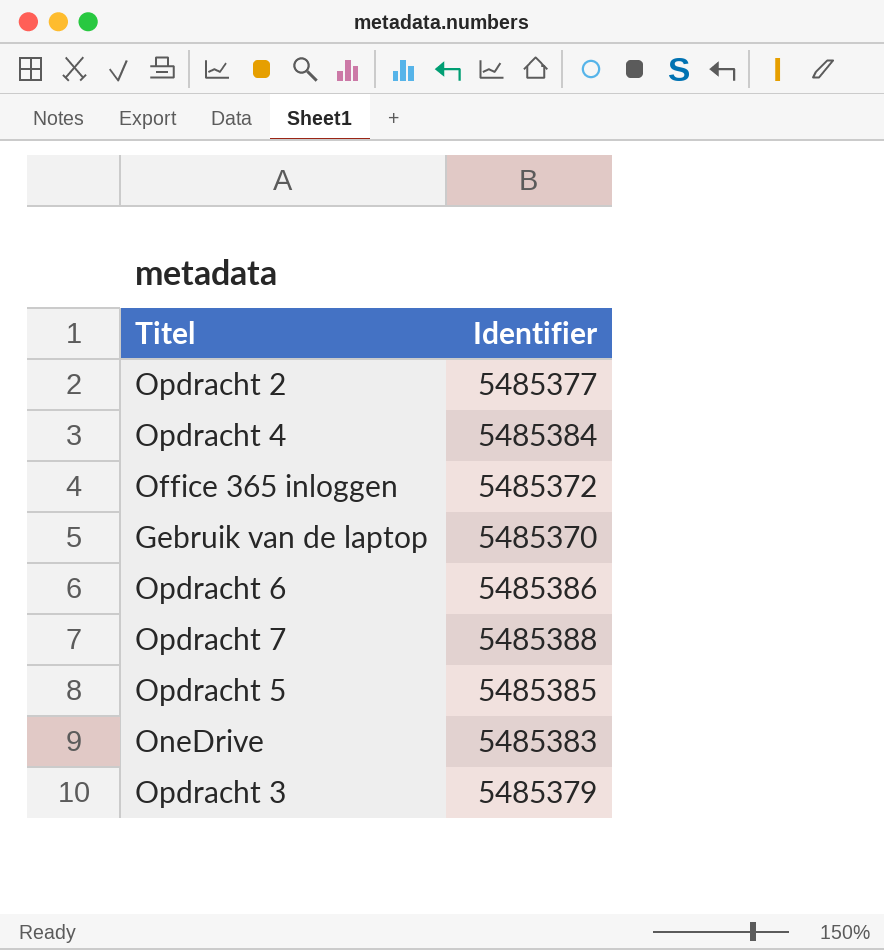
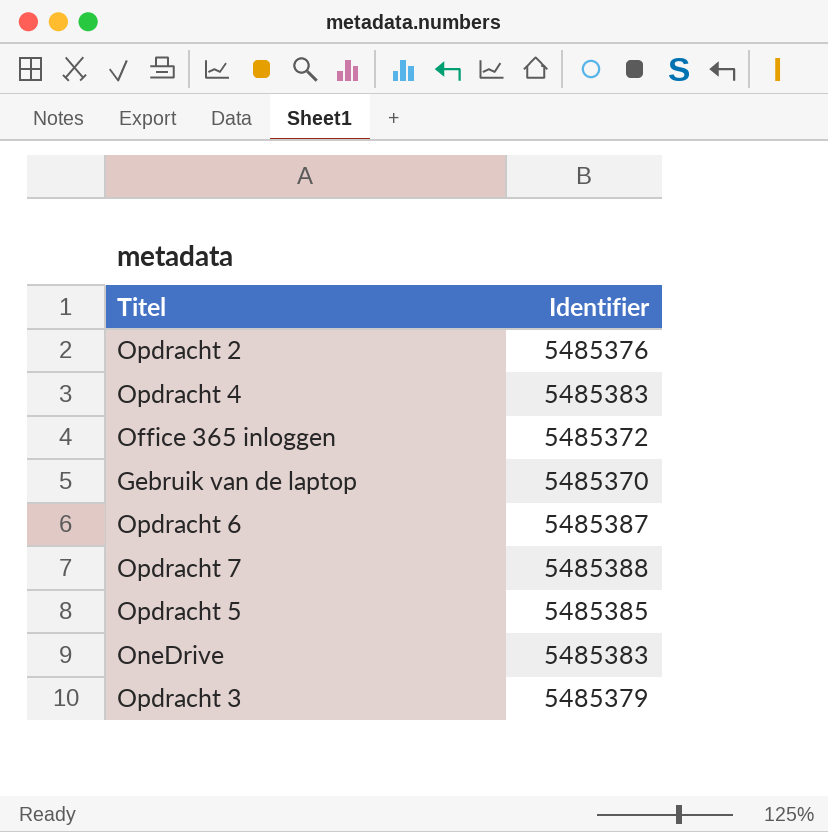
Opdracht 2 | Identifier: 5485377 -> 5485376
Opdracht 4 | Identifier: 5485384 -> 5485383
Opdracht 6 | Identifier: 5485386 -> 5485387

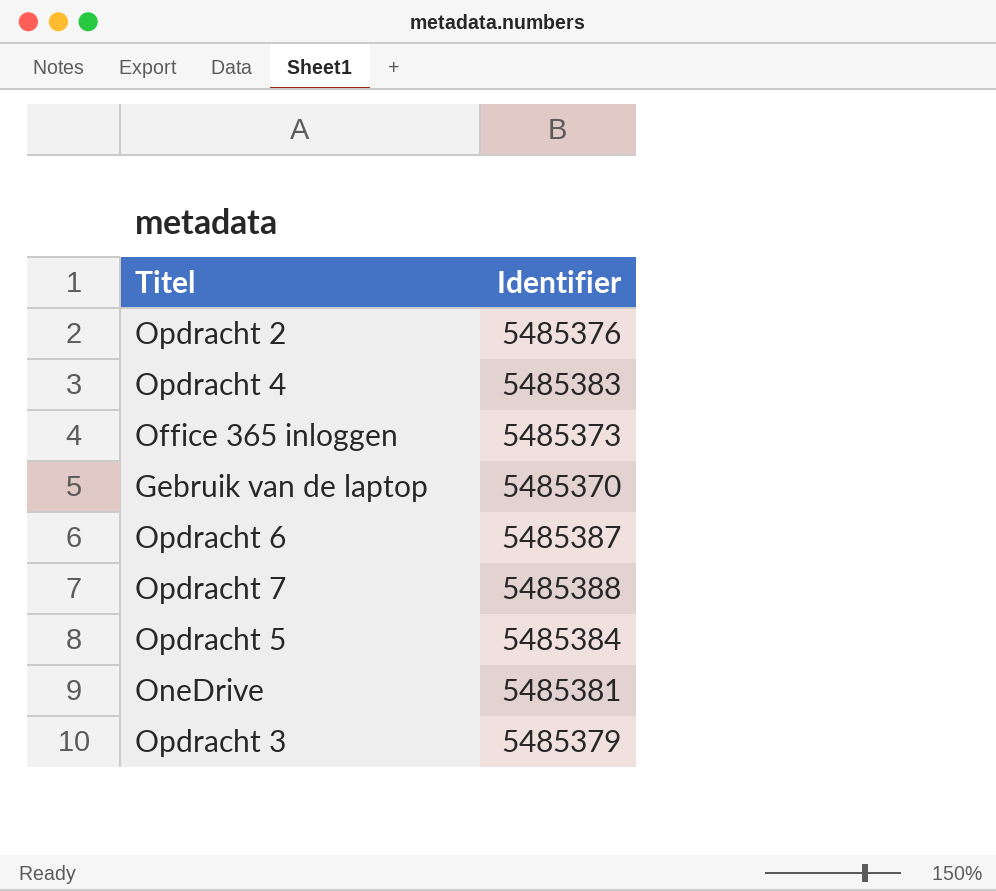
Office 365 inloggen | Identifier: 5485372 -> 5485373
Opdracht 5 | Identifier: 5485385 -> 5485384
OneDrive | Identifier: 5485383 -> 5485381

